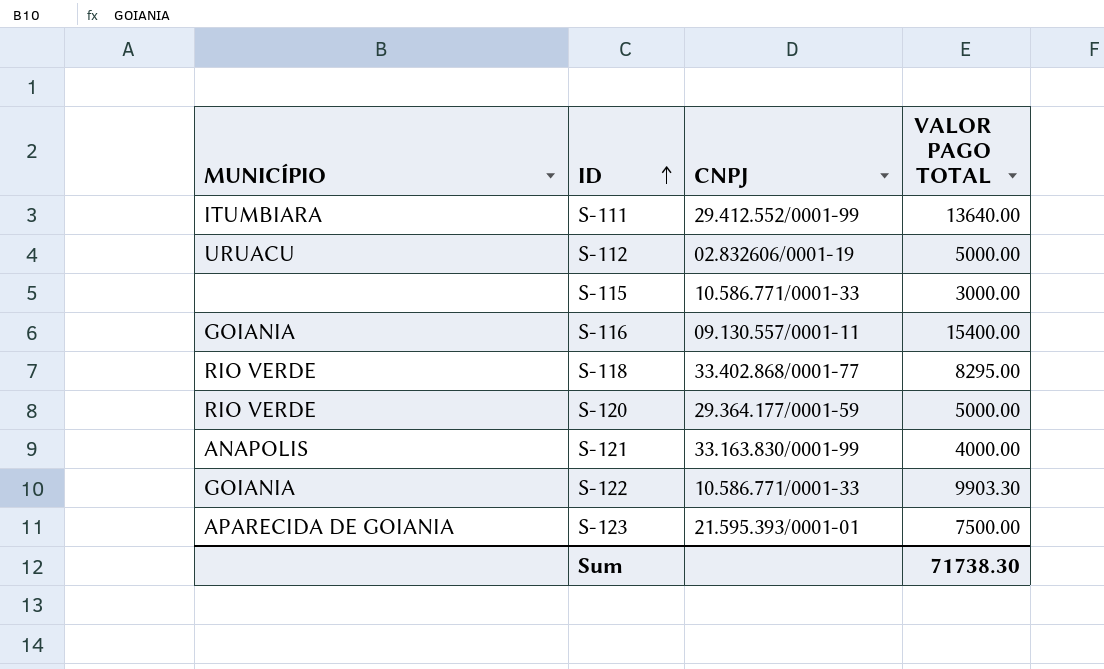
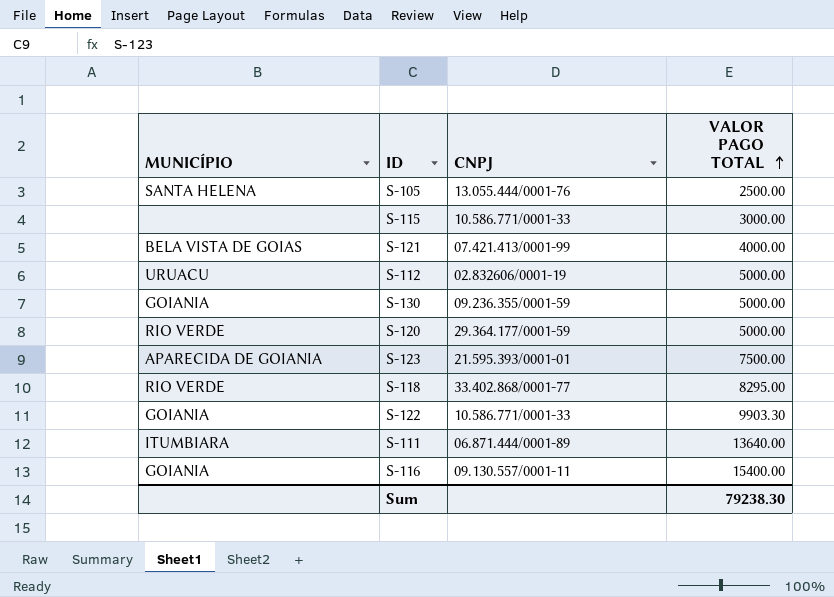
row order: ID ascending -> VALOR PAGO TOTAL ascending
row S-105: none -> SANTA HELENA | 13.055.444/0001-76 | 2500.00
S-121 | MUNICÍPIO: ANAPOLIS -> BELA VISTA DE GOIAS
S-121 | CNPJ: 33.163.830/0001-99 -> 07.421.413/0001-99
row S-130: none -> GOIANIA | 09.236.355/0001-59 | 5000.00
S-111 | CNPJ: 29.412.552/0001-99 -> 06.871.444/0001-89
Sum | VALOR PAGO TOTAL: 71738.30 -> 79238.30

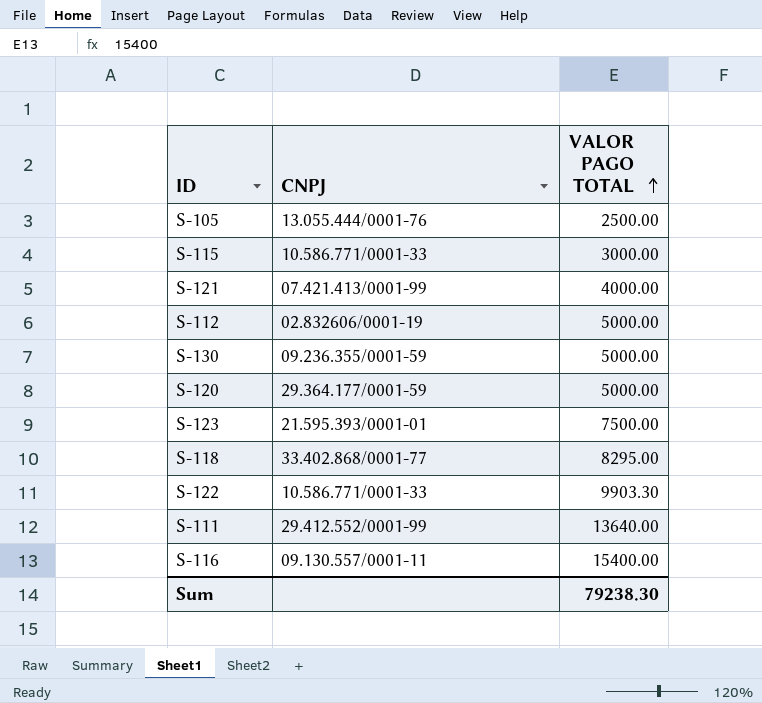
column MUNICÍPIO | position: 1 -> none
S-111 | CNPJ: 06.871.444/0001-89 -> 29.412.552/0001-99

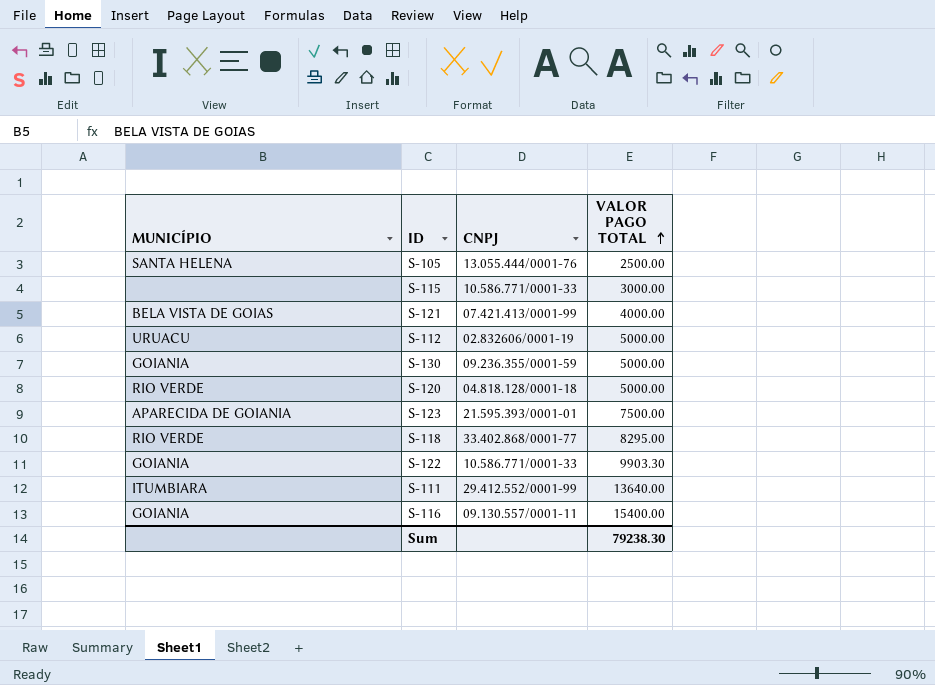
column MUNICÍPIO | position: none -> 1
S-120 | CNPJ: 29.364.177/0001-59 -> 04.818.128/0001-18

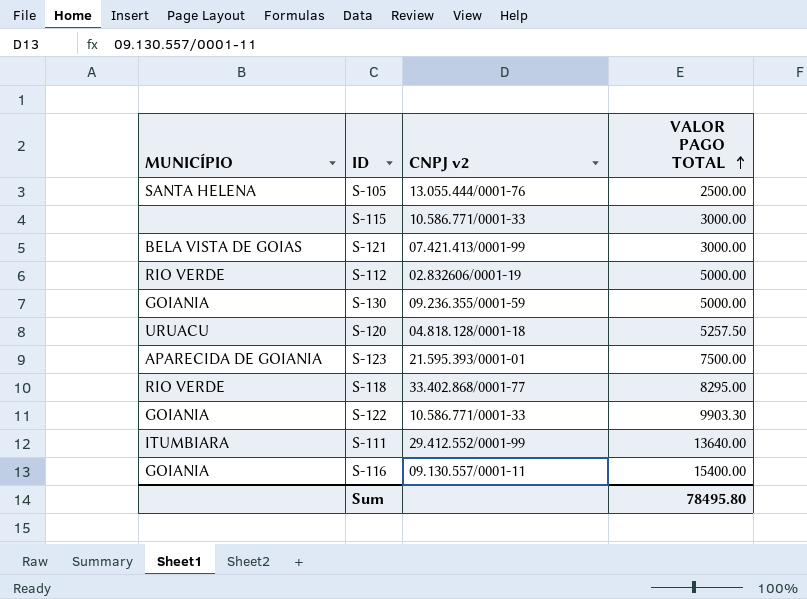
column name: CNPJ -> CNPJ v2
S-121 | VALOR PAGO TOTAL: 4000.00 -> 3000.00
S-112 | MUNICÍPIO: URUACU -> RIO VERDE
S-120 | MUNICÍPIO: RIO VERDE -> URUACU
S-120 | VALOR PAGO TOTAL: 5000.00 -> 5257.50
Sum | VALOR PAGO TOTAL: 79238.30 -> 78495.80

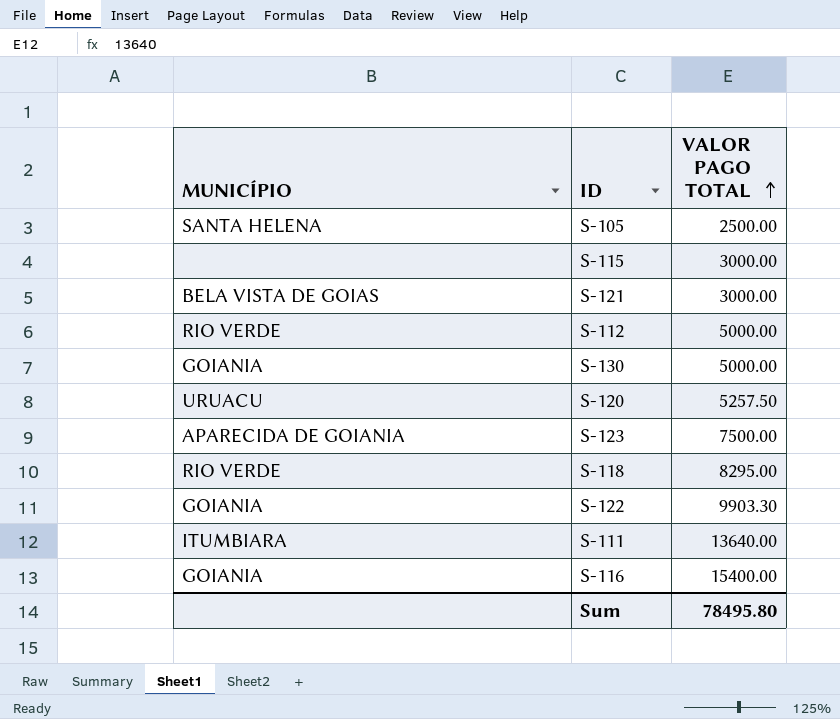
column CNPJ v2 | position: 3 -> none

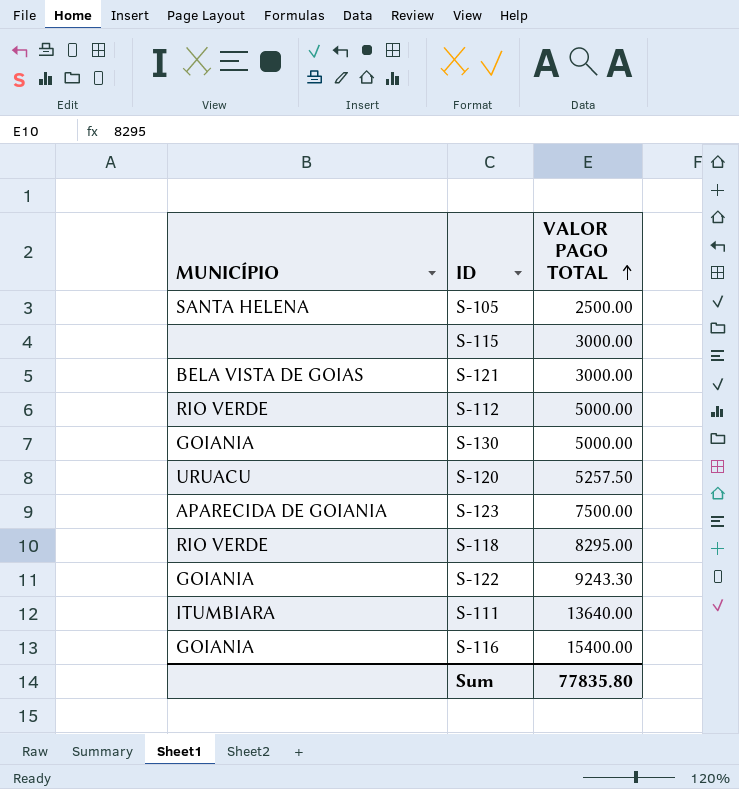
S-122 | VALOR PAGO TOTAL: 9903.30 -> 9243.30
Sum | VALOR PAGO TOTAL: 78495.80 -> 77835.80

